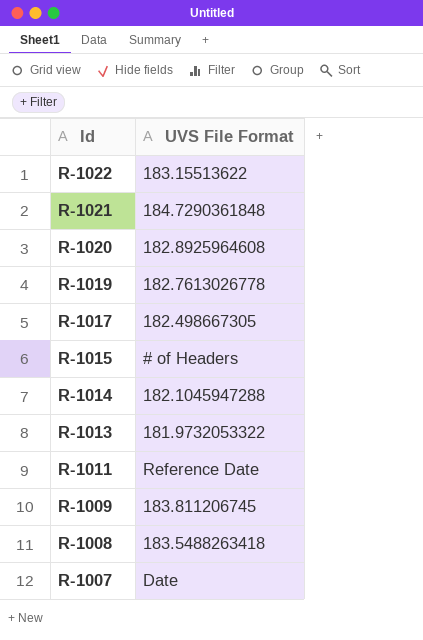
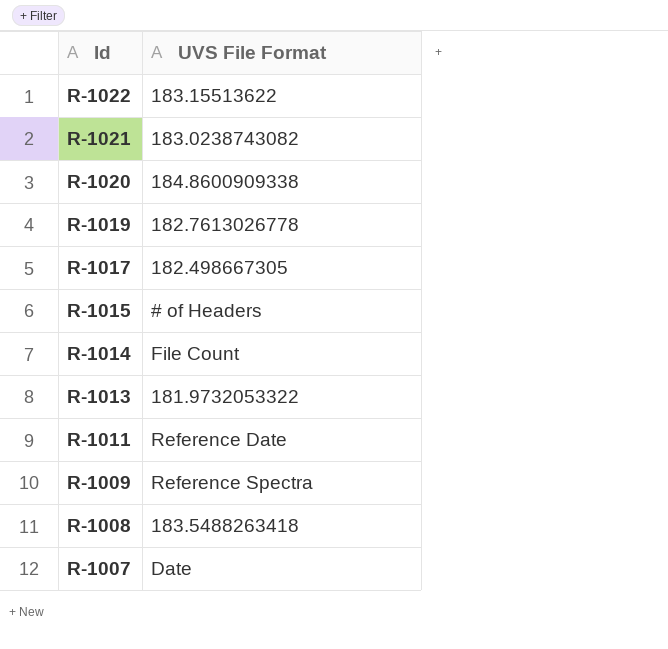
R-1021 | UVS File Format: 184.7290361848 -> 183.0238743082
R-1020 | UVS File Format: 182.8925964608 -> 184.8600909338
R-1014 | UVS File Format: 182.1045947288 -> File Count
R-1009 | UVS File Format: 183.811206745 -> Reference Spectra

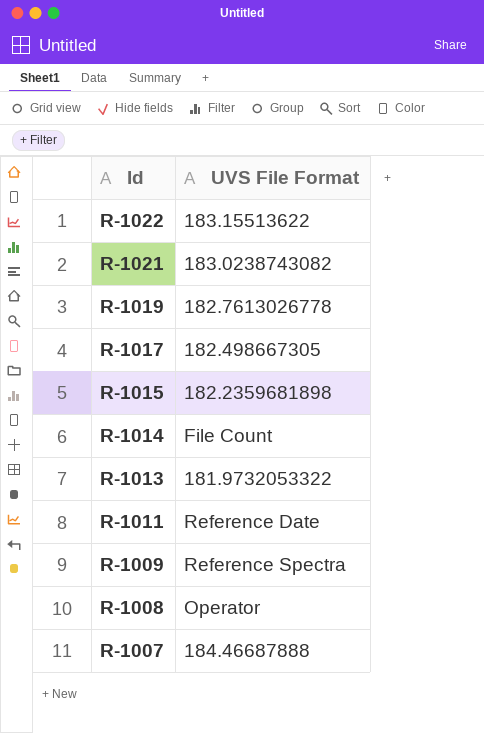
row R-1020: 184.8600909338 -> none
R-1015 | UVS File Format: # of Headers -> 182.2359681898
R-1008 | UVS File Format: 183.5488263418 -> Operator
R-1007 | UVS File Format: Date -> 184.46687888

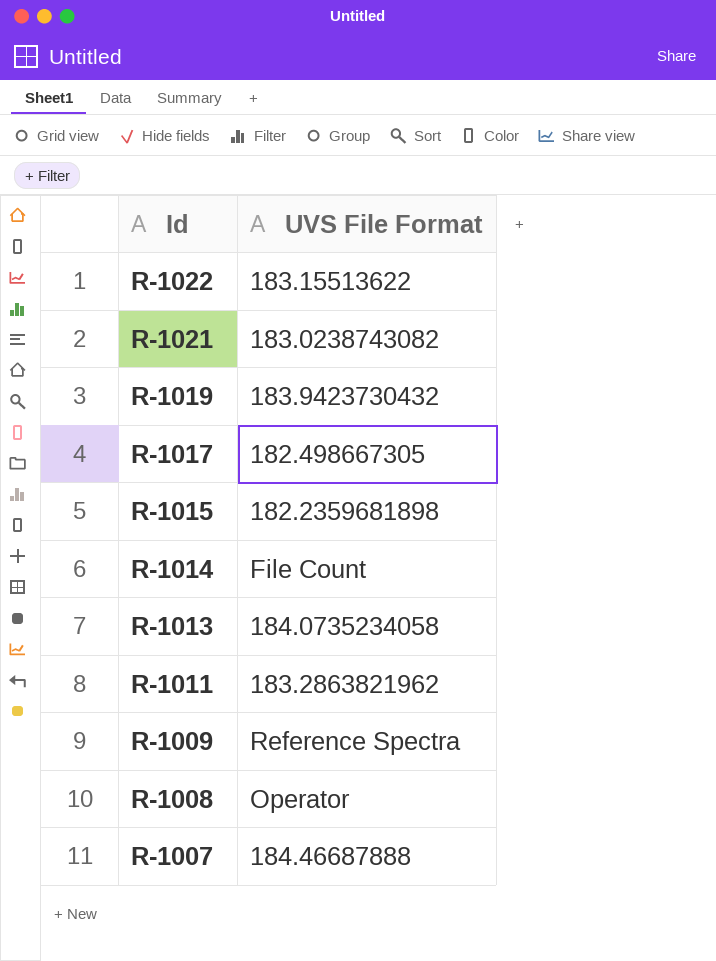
R-1019 | UVS File Format: 182.7613026778 -> 183.9423730432
R-1013 | UVS File Format: 181.9732053322 -> 184.0735234058
R-1011 | UVS File Format: Reference Date -> 183.2863821962

